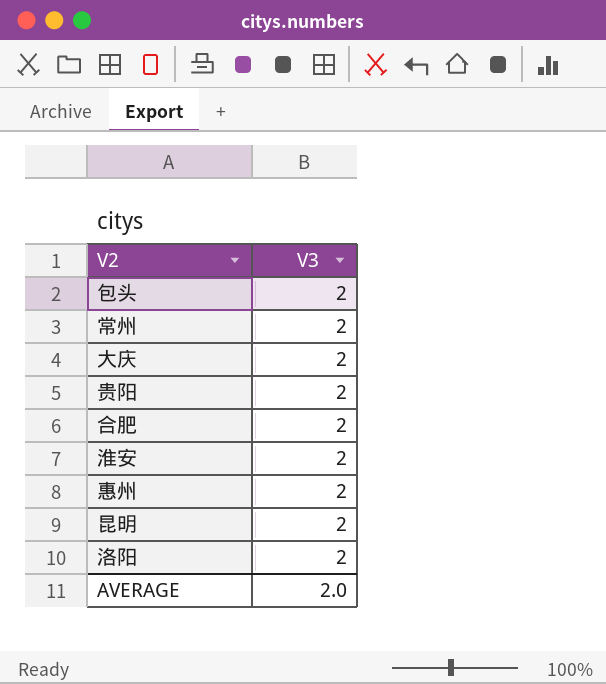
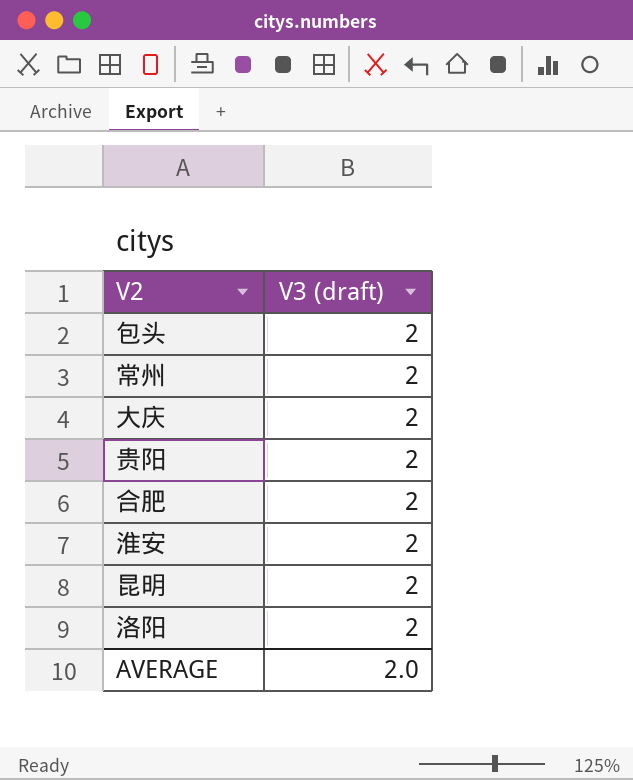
column name: V3 -> V3 (draft)
row 惠州: 2 -> none

